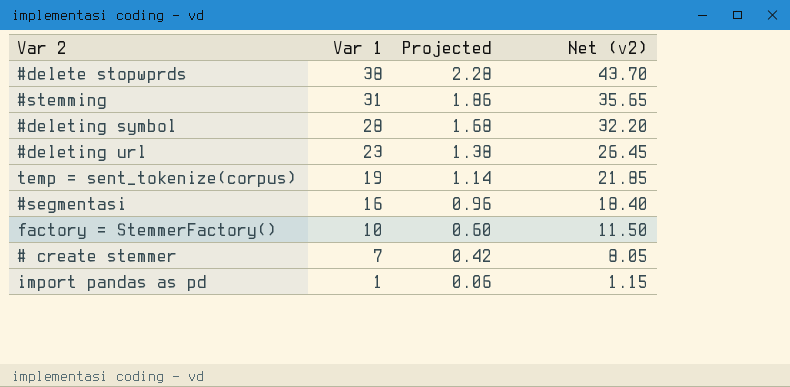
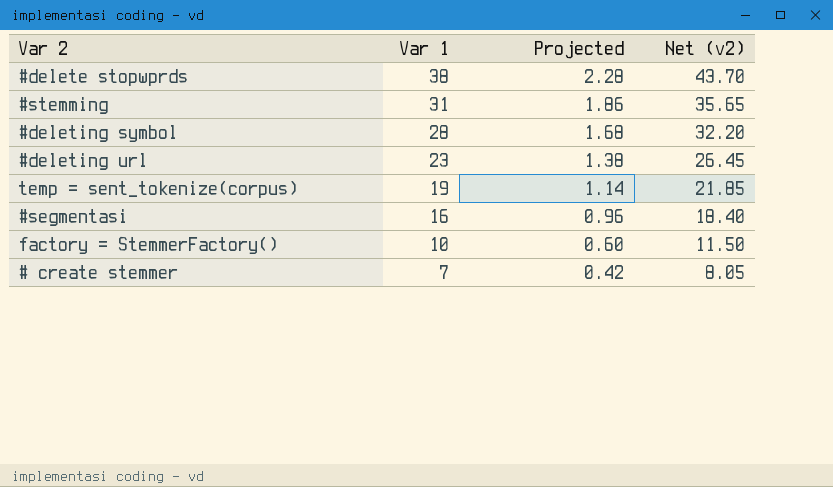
row import pandas as pd: 1 | 0.06 | 1.15 -> none

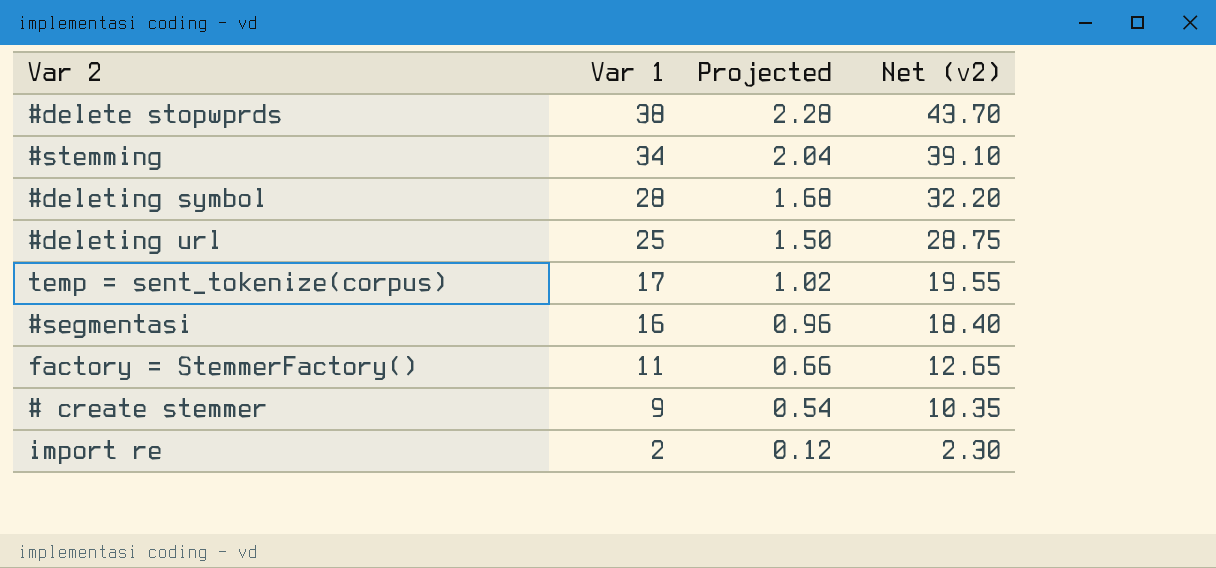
#stemming | Var 1: 31 -> 34
#stemming | Projected: 1.86 -> 2.04
#stemming | Net (v2): 35.65 -> 39.10
#deleting url | Var 1: 23 -> 25
#deleting url | Projected: 1.38 -> 1.50
#deleting url | Net (v2): 26.45 -> 28.75
temp = sent_tokenize(corpus) | Var 1: 19 -> 17
temp = sent_tokenize(corpus) | Projected: 1.14 -> 1.02
temp = sent_tokenize(corpus) | Net (v2): 21.85 -> 19.55
factory = StemmerFactory() | Var 1: 10 -> 11
factory = StemmerFactory() | Projected: 0.60 -> 0.66
factory = StemmerFactory() | Net (v2): 11.50 -> 12.65
# create stemmer | Var 1: 7 -> 9
# create stemmer | Projected: 0.42 -> 0.54
# create stemmer | Net (v2): 8.05 -> 10.35
row import re: none -> 2 | 0.12 | 2.30

